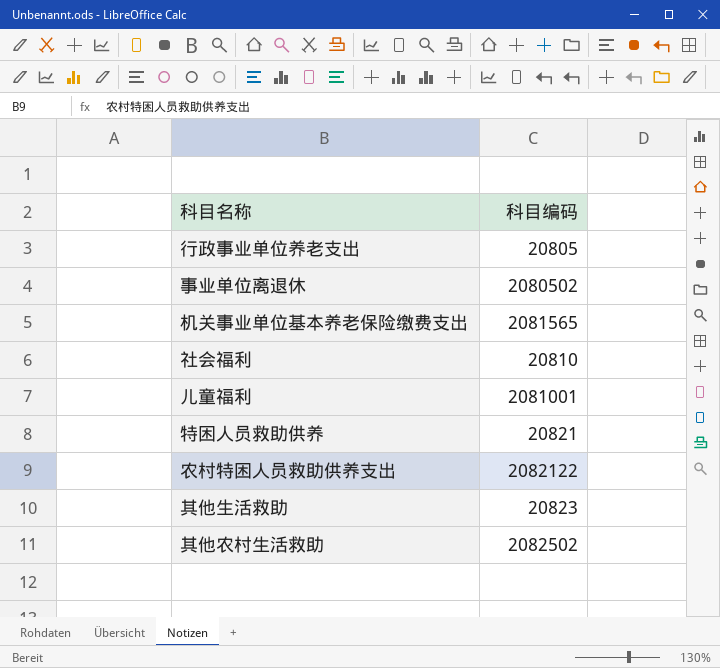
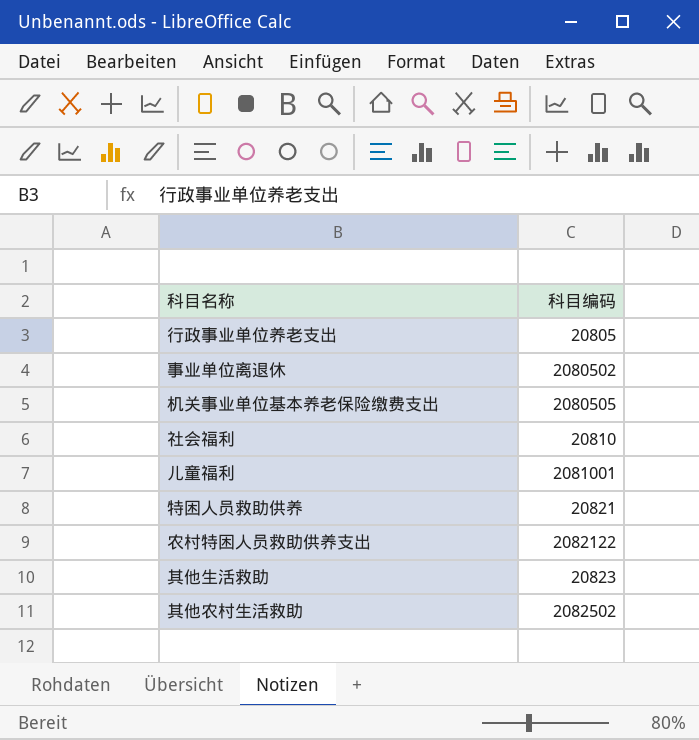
机关事业单位基本养老保险缴费支出 | 科目编码: 2081565 -> 2080505

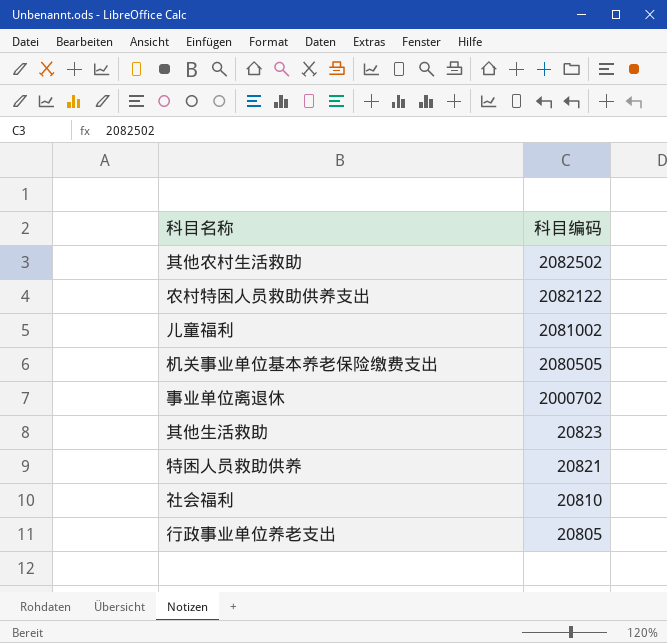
row order: none -> 科目编码 descending
儿童福利 | 科目编码: 2081001 -> 2081002
事业单位离退休 | 科目编码: 2080502 -> 2000702

